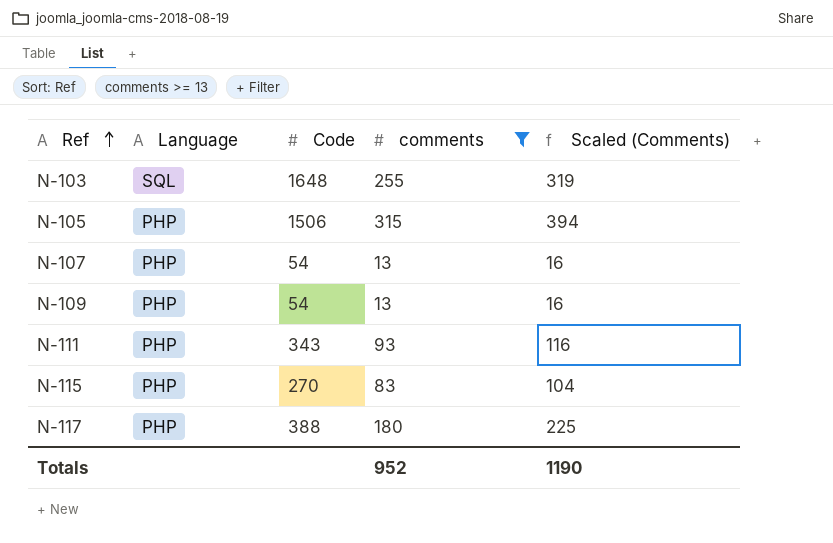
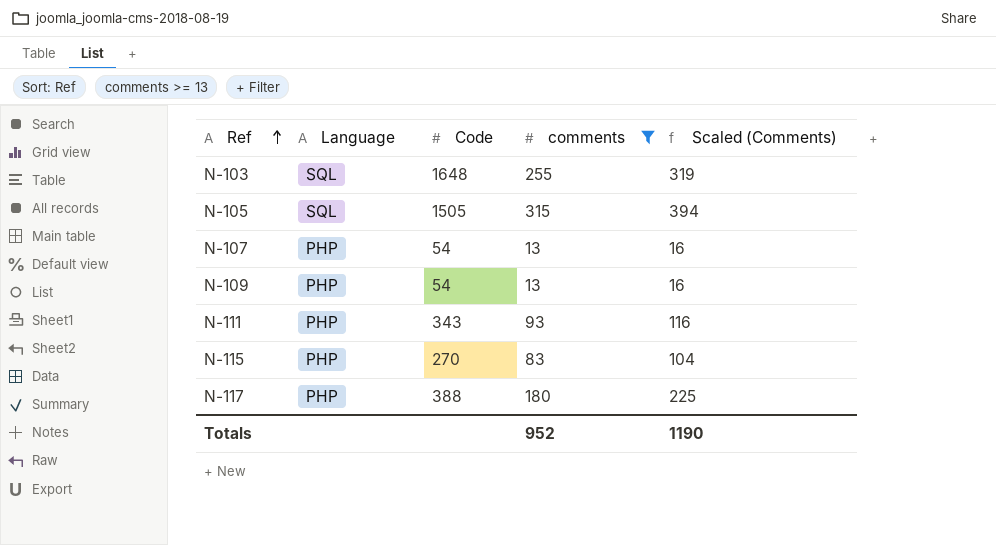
N-105 | Language: PHP -> SQL
N-105 | Code: 1506 -> 1505

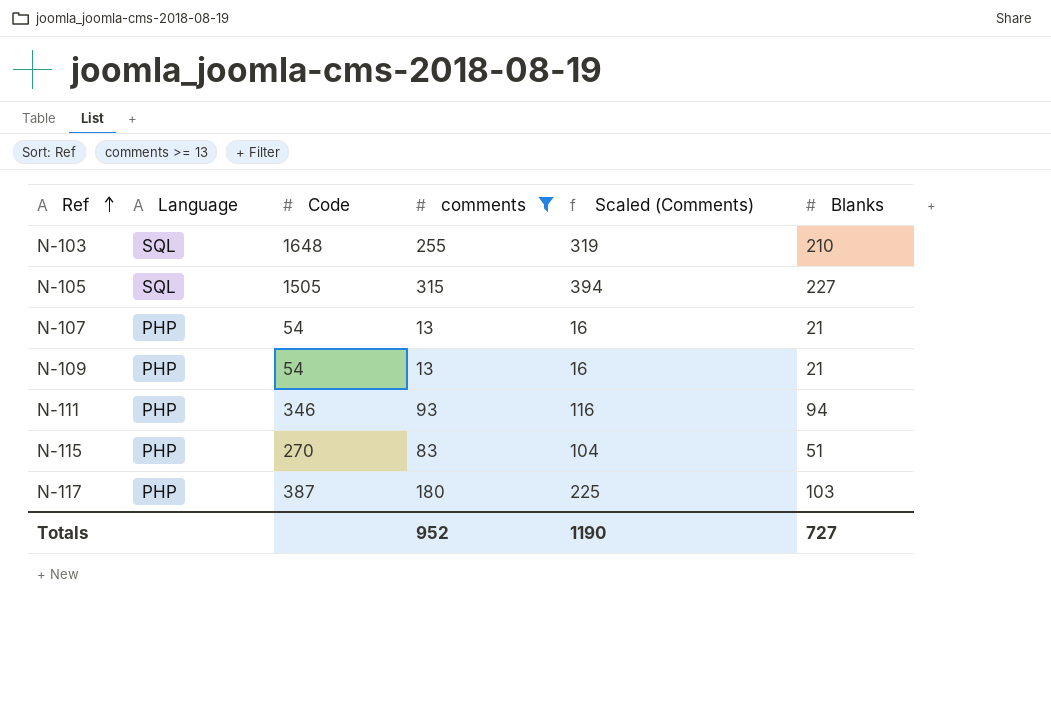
column Blanks | position: none -> 6
N-111 | Code: 343 -> 346
N-117 | Code: 388 -> 387

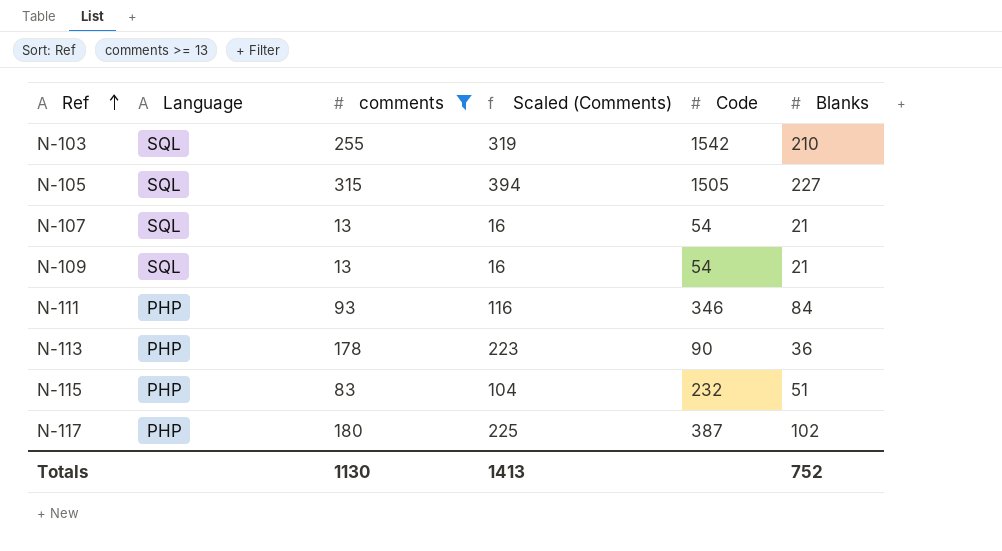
column Code | position: 3 -> 5
N-103 | Code: 1648 -> 1542
N-107 | Language: PHP -> SQL
N-109 | Language: PHP -> SQL
N-111 | Blanks: 94 -> 84
row N-113: none -> PHP | 178 | 223 | 90 | 36
N-115 | Code: 270 -> 232
N-117 | Blanks: 103 -> 102
Totals | comments: 952 -> 1130
Totals | Scaled (Comments): 1190 -> 1413
Totals | Blanks: 727 -> 752

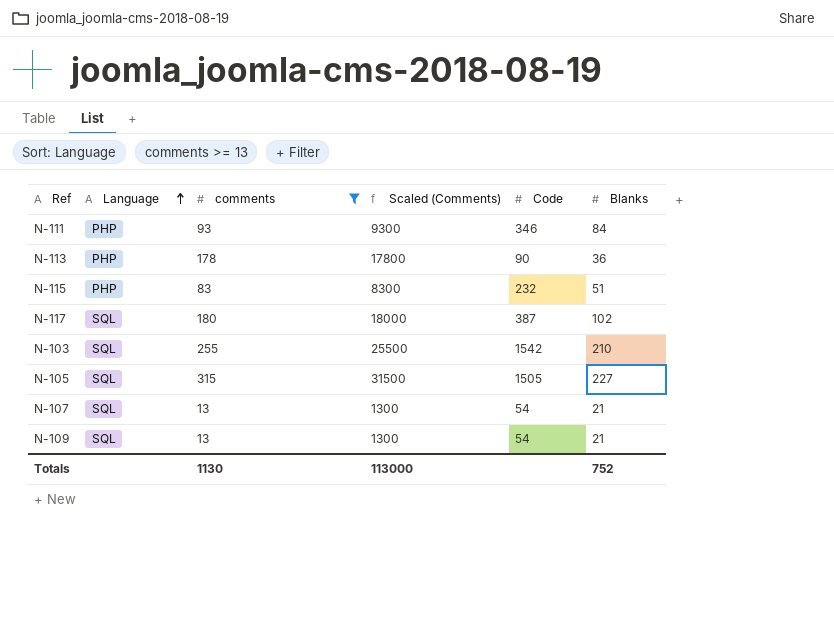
row order: Ref ascending -> Language ascending
column Scaled (Comments) | formula: [comments] * 1.25 -> [comments] * 100
N-117 | Language: PHP -> SQL
Totals | Scaled (Comments): 1413 -> 113000

